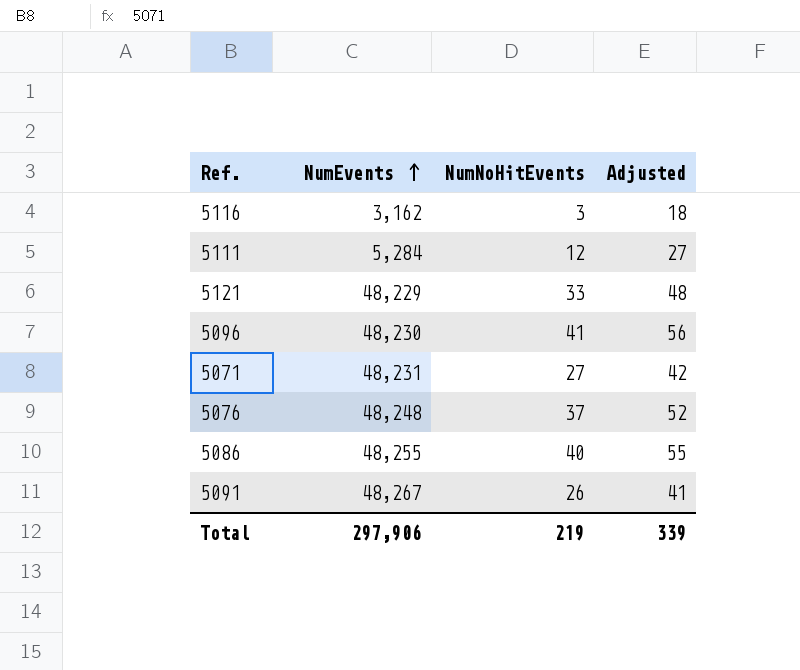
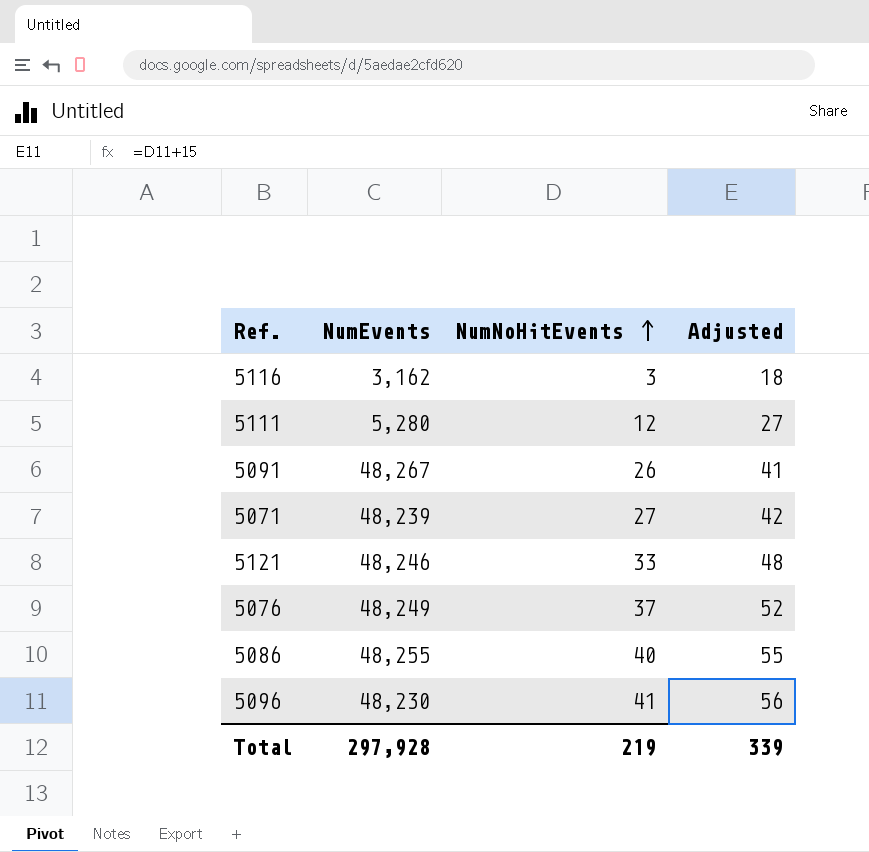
row order: NumEvents ascending -> NumNoHitEvents ascending
5111 | NumEvents: 5,284 -> 5,280
5071 | NumEvents: 48,231 -> 48,239
5121 | NumEvents: 48,229 -> 48,246
5076 | NumEvents: 48,248 -> 48,249
Total | NumEvents: 297,906 -> 297,928

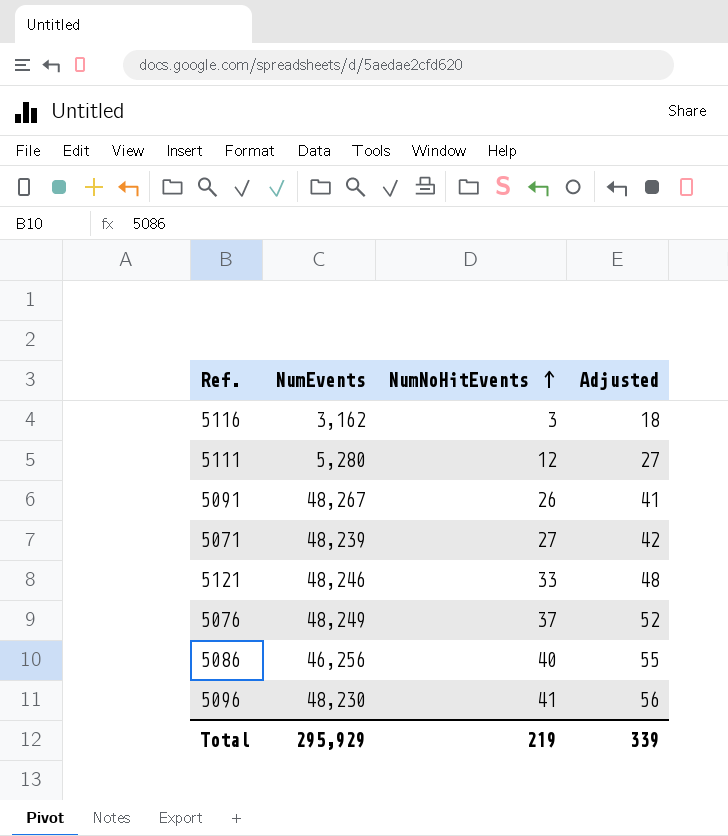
5086 | NumEvents: 48,255 -> 46,256
Total | NumEvents: 297,928 -> 295,929

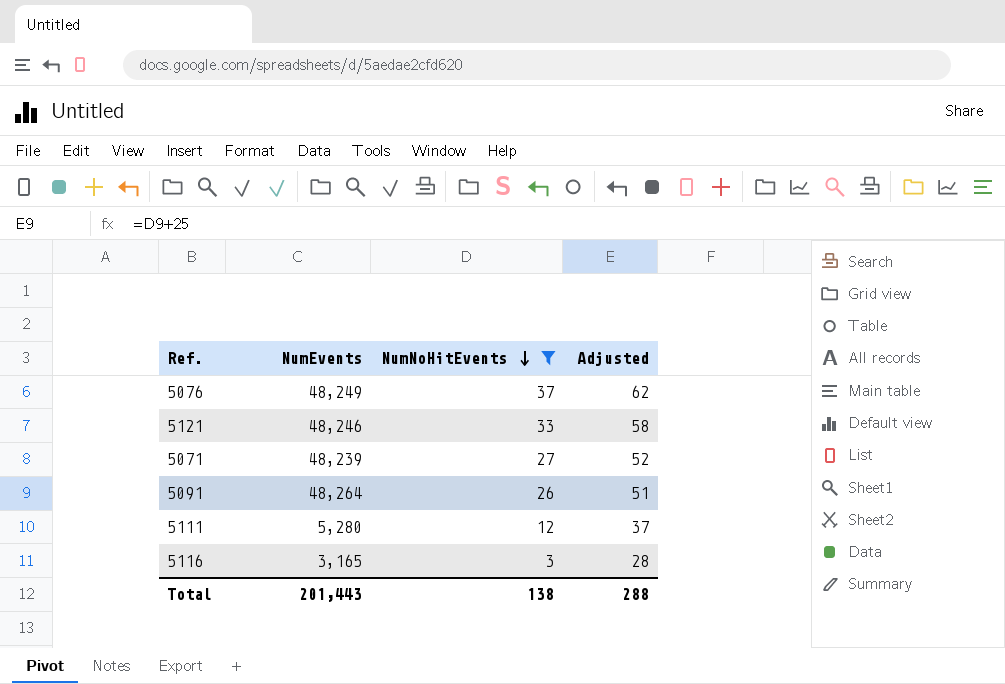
filter: none -> NumNoHitEvents <= 37
row order: NumNoHitEvents ascending -> NumNoHitEvents descending
column Adjusted | formula: [NumNoHitEvents] + 15 -> [NumNoHitEvents] + 25
5091 | NumEvents: 48,267 -> 48,264
5116 | NumEvents: 3,162 -> 3,165
Total | NumEvents: 295,929 -> 201,443
Total | NumNoHitEvents: 219 -> 138
Total | Adjusted: 339 -> 288

